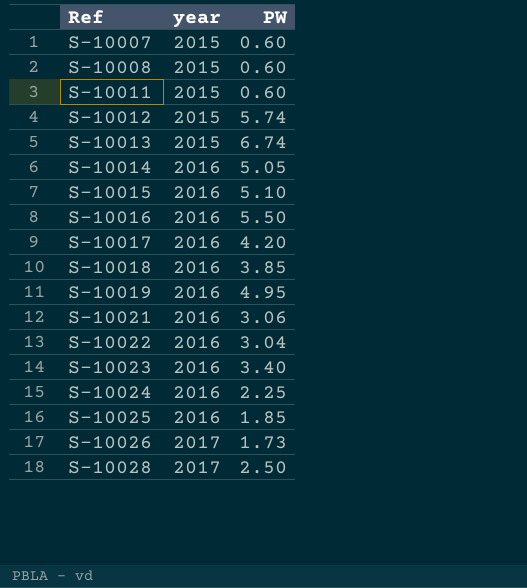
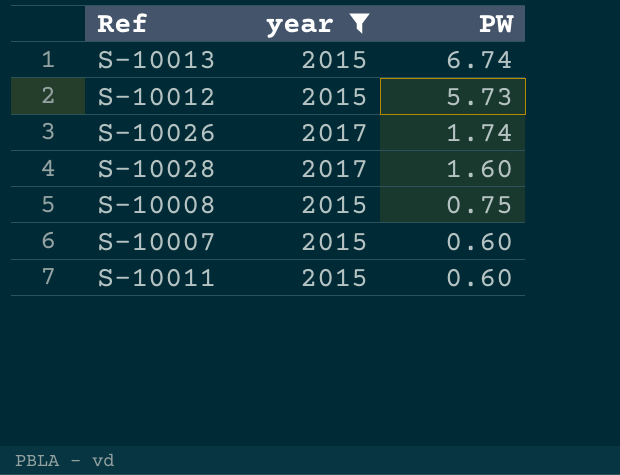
filter: none -> year != 2016
row order: Ref ascending -> PW descending
S-10012 | PW: 5.74 -> 5.73
S-10026 | PW: 1.73 -> 1.74
S-10028 | PW: 2.50 -> 1.60
S-10008 | PW: 0.60 -> 0.75

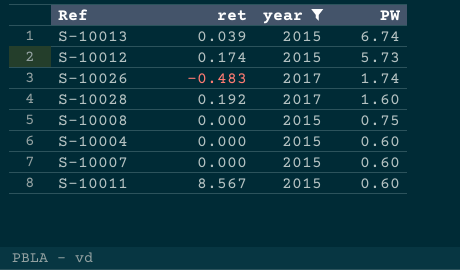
column ret | position: none -> 2
row S-10004: none -> 0.000 | 2015 | 0.60

